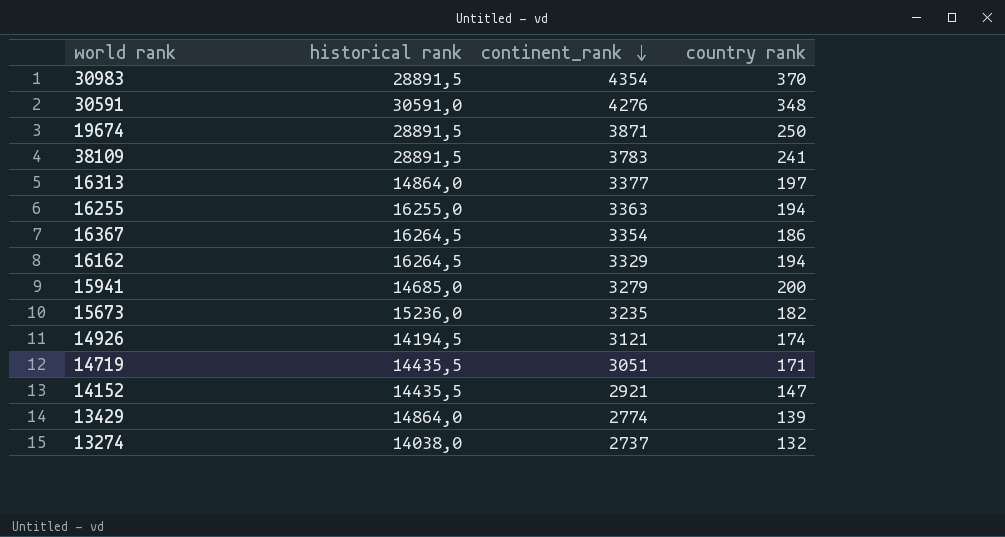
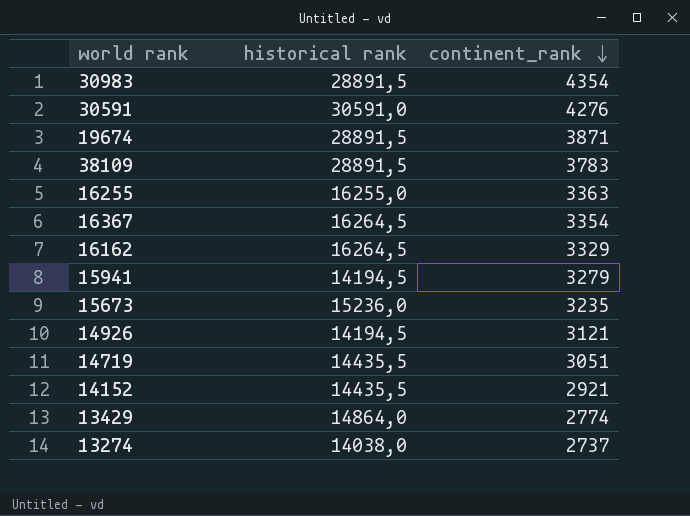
column country rank | position: 4 -> none
row 16313: 14864,0 | 3377 | 197 -> none
15941 | historical rank: 14685,0 -> 14194,5

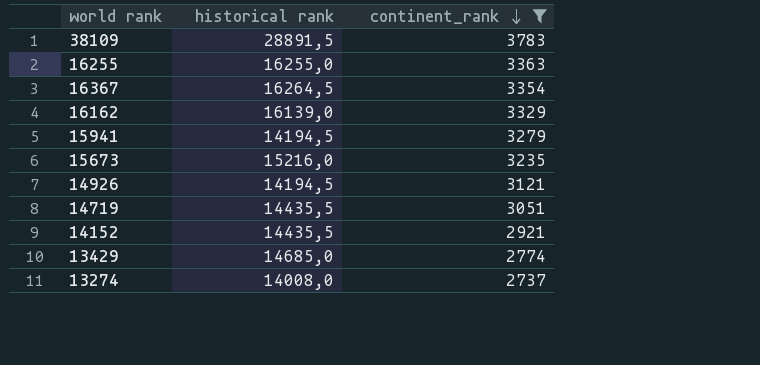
filter: none -> continent_rank <= 3783
16162 | historical rank: 16264,5 -> 16139,0
15673 | historical rank: 15236,0 -> 15216,0
13429 | historical rank: 14864,0 -> 14685,0
13274 | historical rank: 14038,0 -> 14008,0

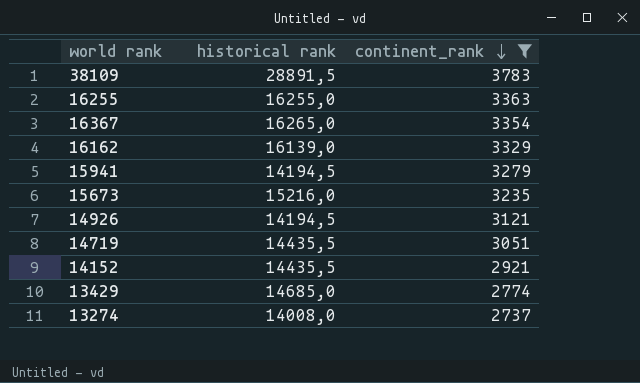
16367 | historical rank: 16264,5 -> 16265,0

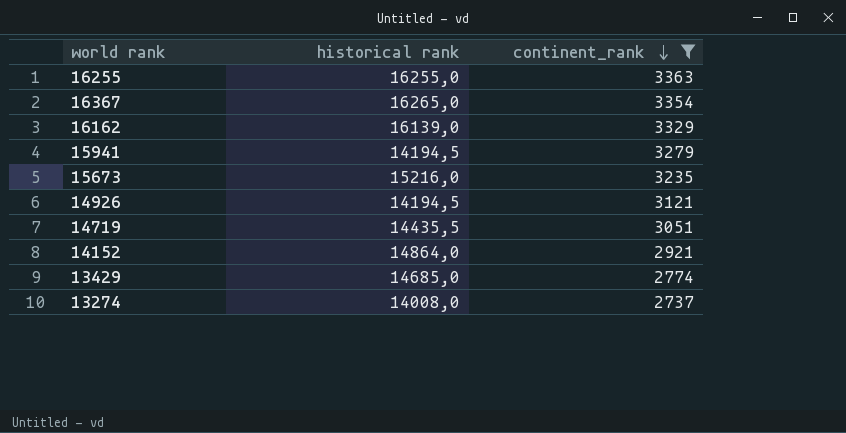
row 38109: 28891,5 | 3783 -> none
14152 | historical rank: 14435,5 -> 14864,0

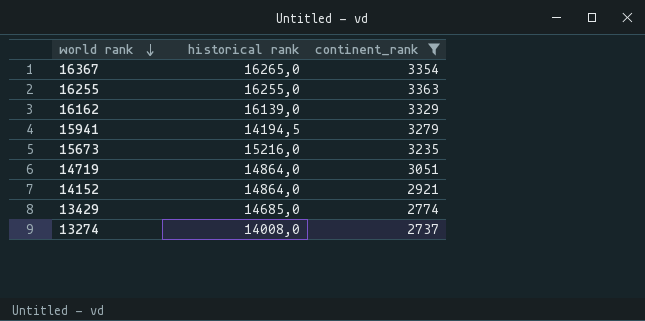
row order: continent_rank descending -> world rank descending
row 14926: 14194,5 | 3121 -> none
14719 | historical rank: 14435,5 -> 14864,0

